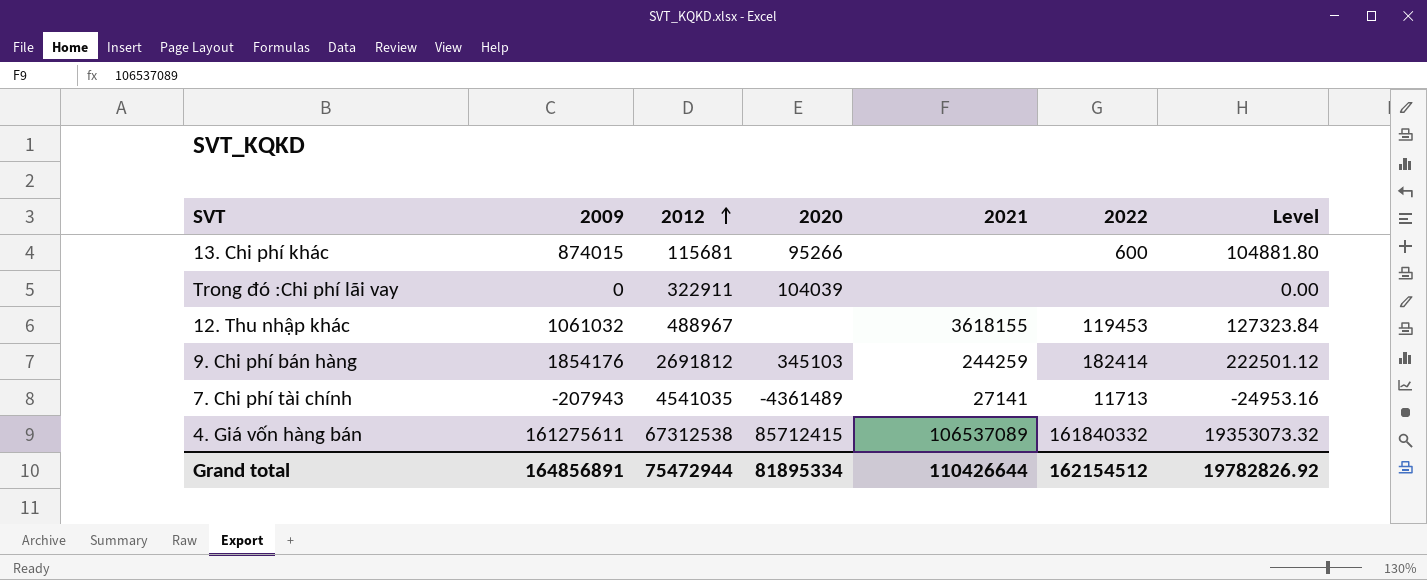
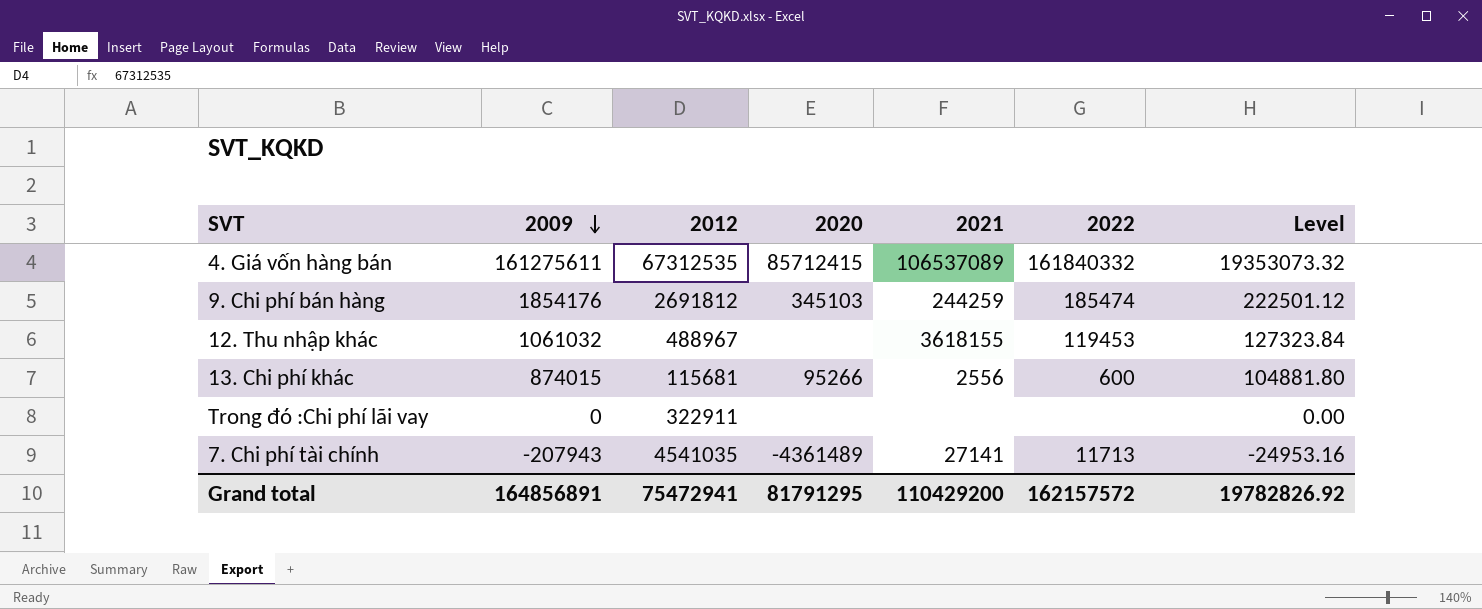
row order: 2012 ascending -> 2009 descending
4. Giá vốn hàng bán | 2012: 67312538 -> 67312535
9. Chi phí bán hàng | 2022: 182414 -> 185474
13. Chi phí khác | 2021: none -> 2556
Trong đó :Chi phí lãi vay | 2020: 104039 -> none
Grand total | 2012: 75472944 -> 75472941
Grand total | 2020: 81895334 -> 81791295
Grand total | 2021: 110426644 -> 110429200
Grand total | 2022: 162154512 -> 162157572

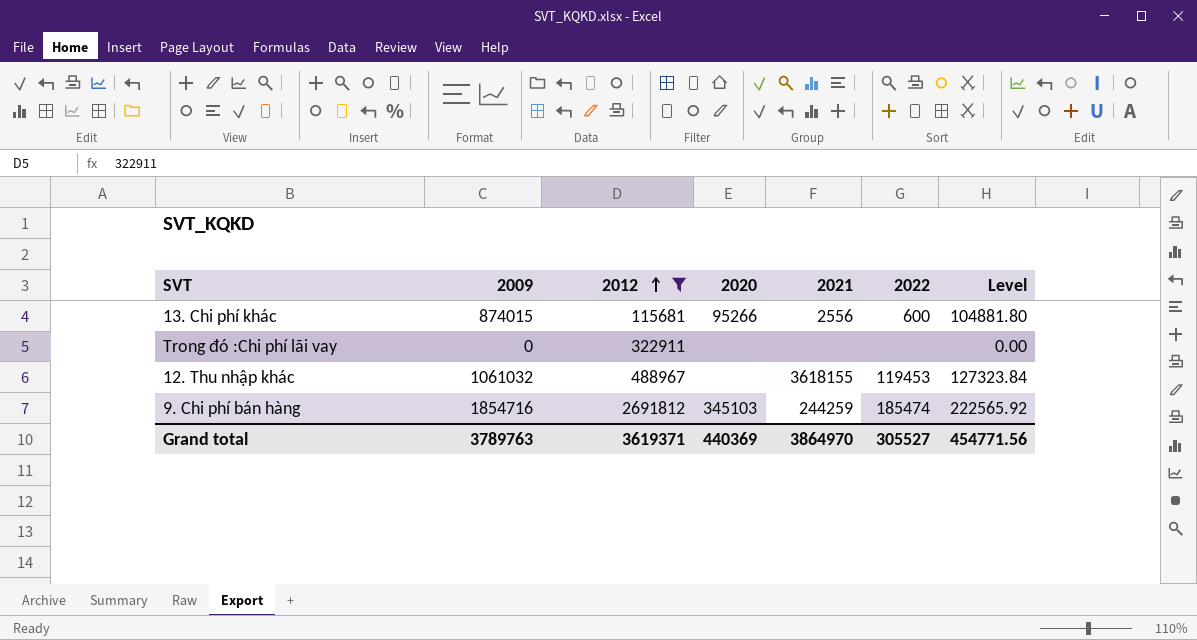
filter: none -> 2012 <= 2691812
row order: 2009 descending -> 2012 ascending
9. Chi phí bán hàng | 2009: 1854176 -> 1854716
9. Chi phí bán hàng | Level: 222501.12 -> 222565.92
Grand total | 2009: 164856891 -> 3789763
Grand total | 2012: 75472941 -> 3619371
Grand total | 2020: 81791295 -> 440369
Grand total | 2021: 110429200 -> 3864970
Grand total | 2022: 162157572 -> 305527
Grand total | Level: 19782826.92 -> 454771.56

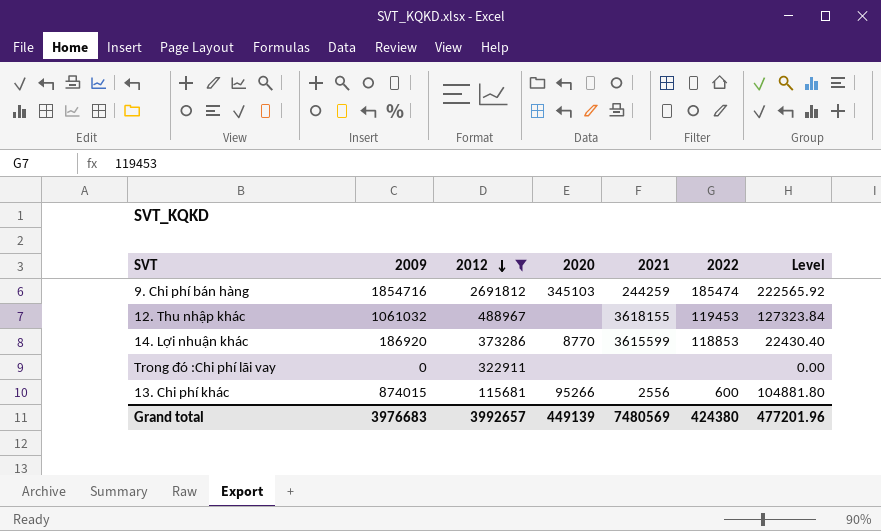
row order: 2012 ascending -> 2012 descending
row 14. Lợi nhuận khác: none -> 186920 | 373286 | 8770 | 3615599 | 118853 | 22430.40
Grand total | 2009: 3789763 -> 3976683
Grand total | 2012: 3619371 -> 3992657
Grand total | 2020: 440369 -> 449139
Grand total | 2021: 3864970 -> 7480569
Grand total | 2022: 305527 -> 424380
Grand total | Level: 454771.56 -> 477201.96

